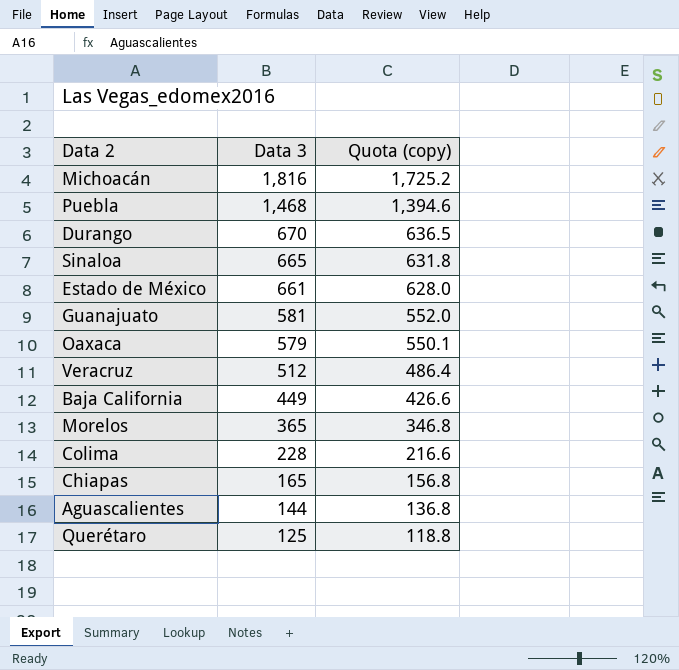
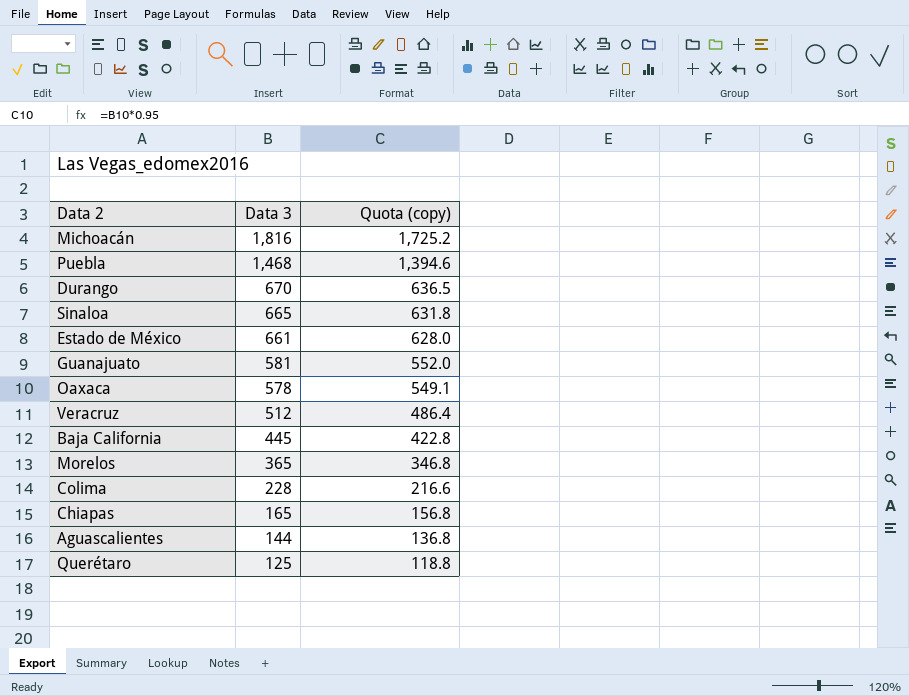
Oaxaca | Data 3: 579 -> 578
Oaxaca | Quota (copy): 550.1 -> 549.1
Baja California | Data 3: 449 -> 445
Baja California | Quota (copy): 426.6 -> 422.8

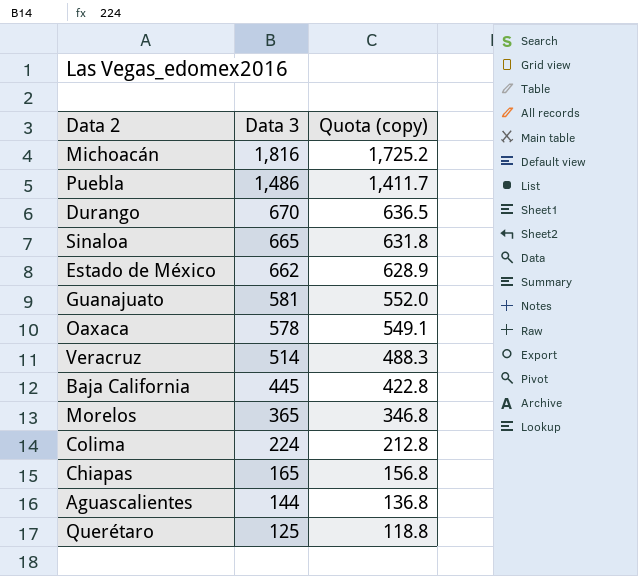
Puebla | Data 3: 1,468 -> 1,486
Puebla | Quota (copy): 1,394.6 -> 1,411.7
Estado de México | Data 3: 661 -> 662
Estado de México | Quota (copy): 628.0 -> 628.9
Veracruz | Data 3: 512 -> 514
Veracruz | Quota (copy): 486.4 -> 488.3
Colima | Data 3: 228 -> 224
Colima | Quota (copy): 216.6 -> 212.8

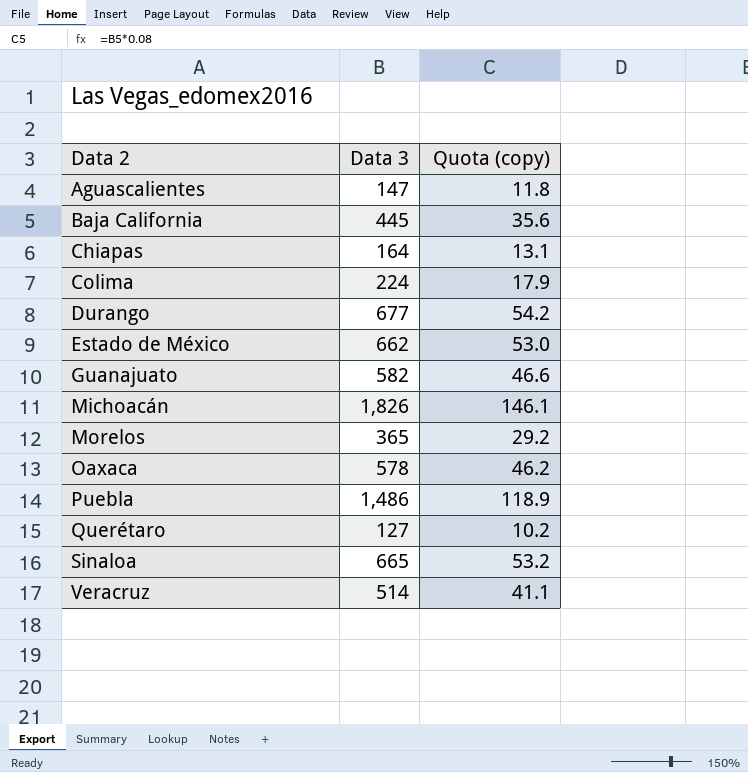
row order: Data 3 descending -> Data 2 ascending
column Quota (copy) | formula: [Data 3] * 0.95 -> [Data 3] * 0.08
Aguascalientes | Data 3: 144 -> 147
Chiapas | Data 3: 165 -> 164
Durango | Data 3: 670 -> 677
Guanajuato | Data 3: 581 -> 582
Michoacán | Data 3: 1,816 -> 1,826
Querétaro | Data 3: 125 -> 127

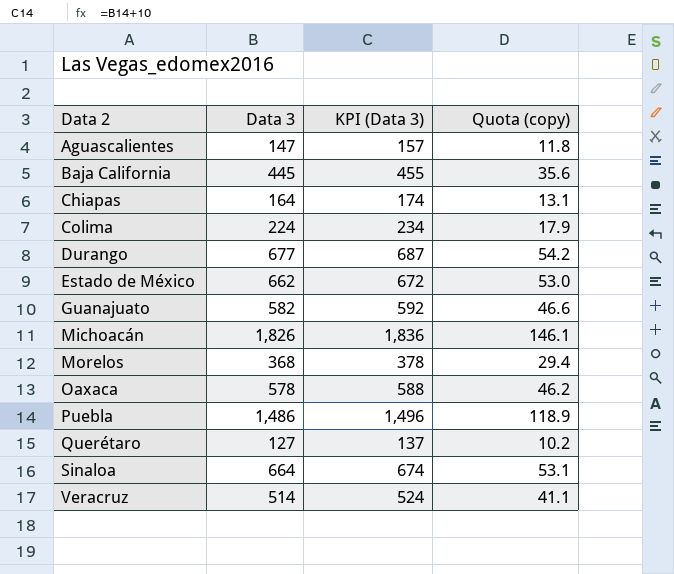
column KPI (Data 3) | formula: none -> [Data 3] + 10
Morelos | Data 3: 365 -> 368
Morelos | Quota (copy): 29.2 -> 29.4
Sinaloa | Data 3: 665 -> 664
Sinaloa | Quota (copy): 53.2 -> 53.1

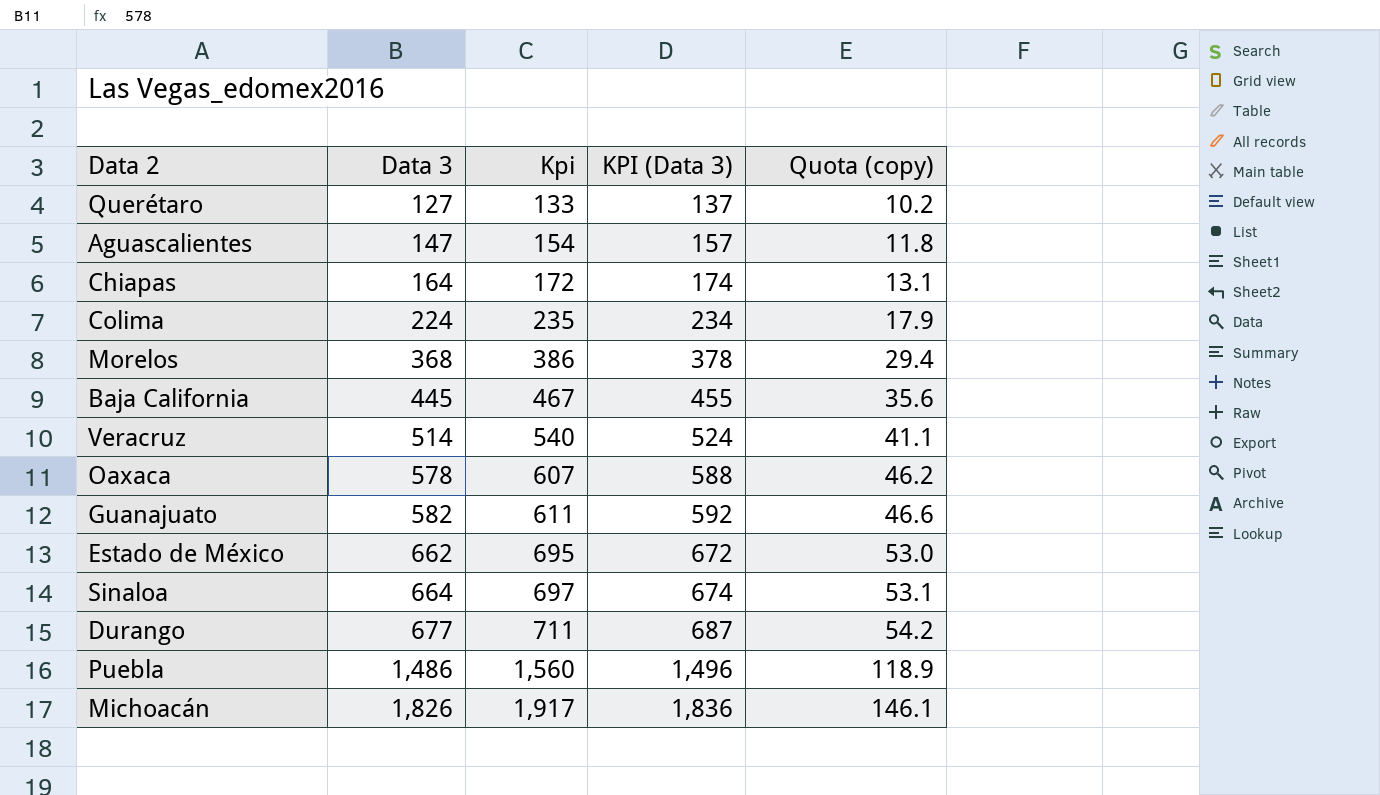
row order: Data 2 ascending -> Data 3 ascending
column Kpi | formula: none -> [Data 3] * 1.05

